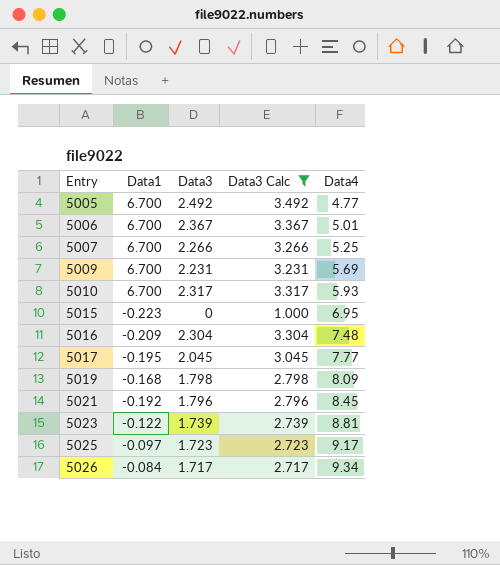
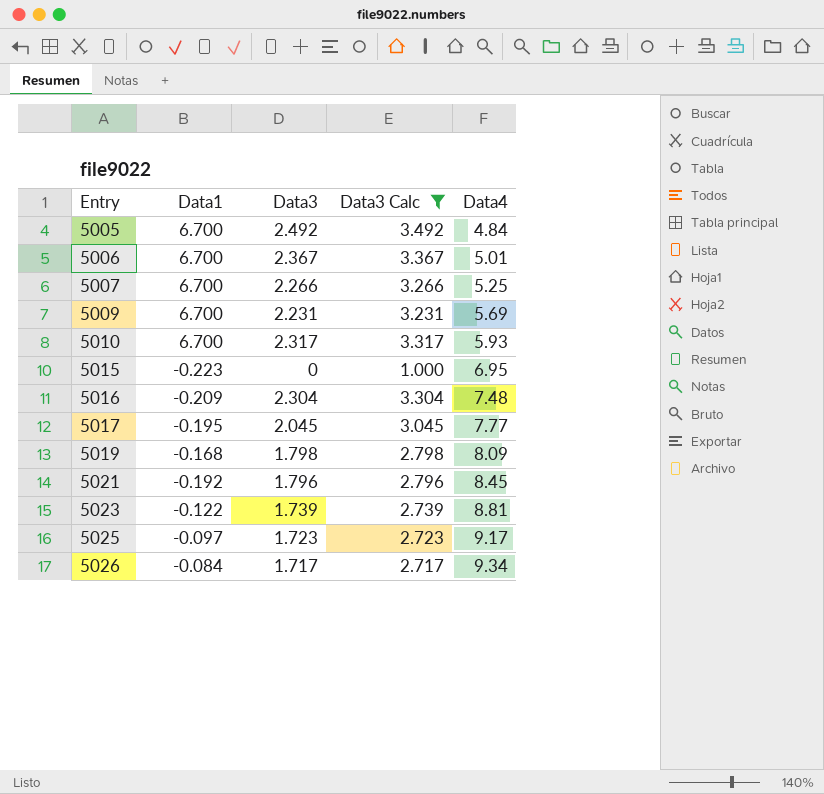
5005 | Data4: 4.77 -> 4.84

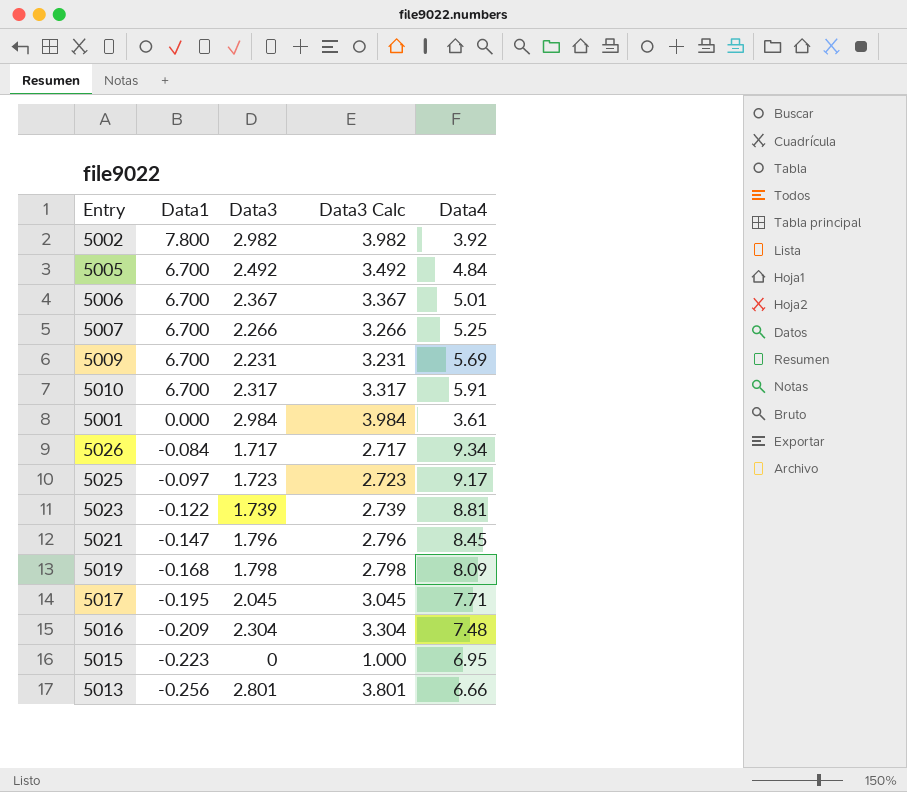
filter: Data3 Calc <= 3.492 -> none
row order: Entry ascending -> Data1 descending
5010 | Data4: 5.93 -> 5.91
5021 | Data1: -0.192 -> -0.147
5017 | Data4: 7.77 -> 7.71

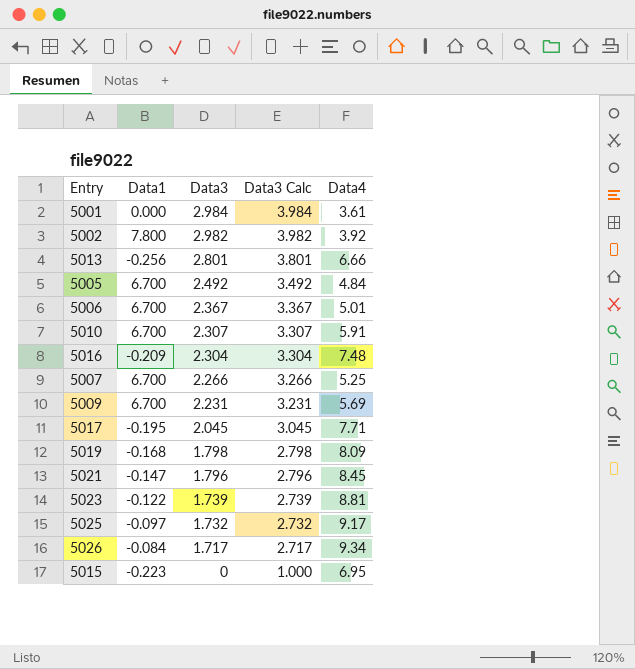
row order: Data1 descending -> Data3 descending
5010 | Data3: 2.317 -> 2.307
5010 | Data3 Calc: 3.317 -> 3.307
5025 | Data3: 1.723 -> 1.732
5025 | Data3 Calc: 2.723 -> 2.732

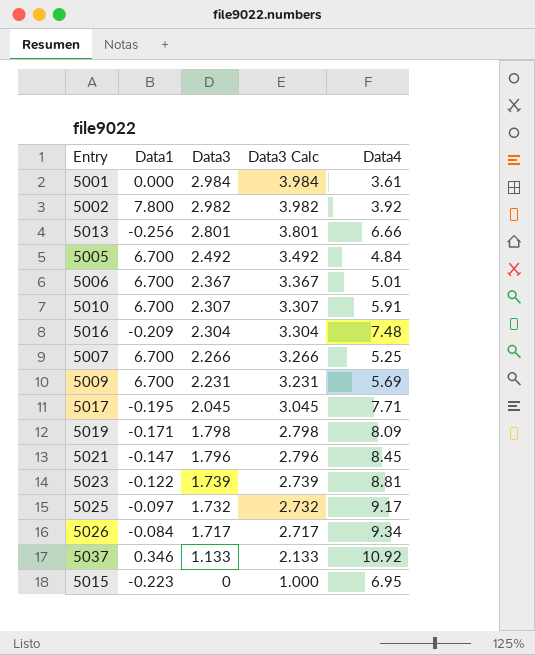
5019 | Data1: -0.168 -> -0.171
row 5037: none -> 0.346 | 1.133 | 2.133 | 10.92

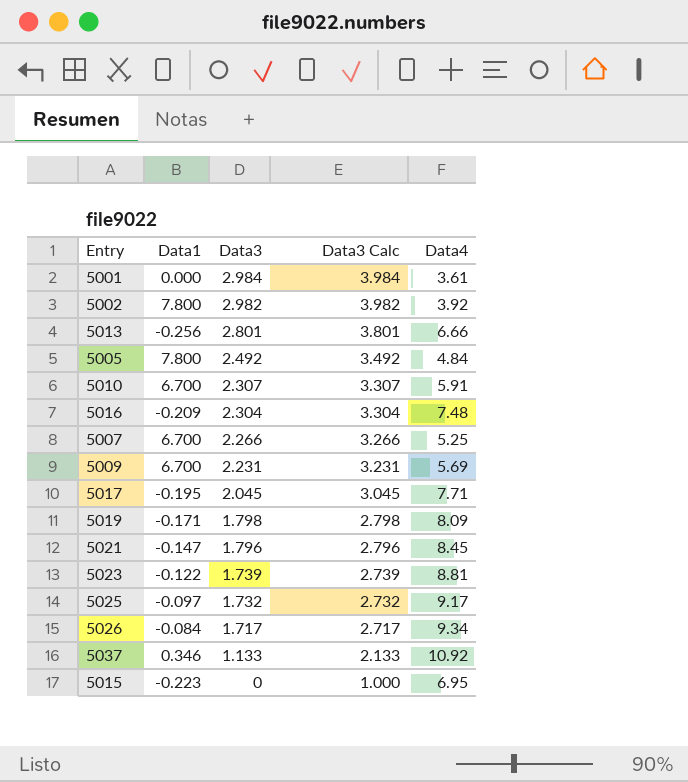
row 5006: 6.700 | 2.367 | 3.367 | 5.01 -> none
5005 | Data1: 6.700 -> 7.800

